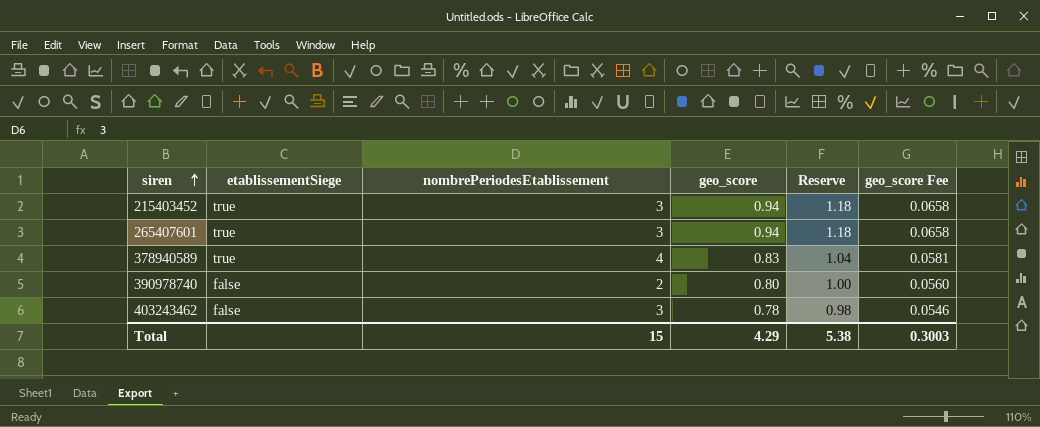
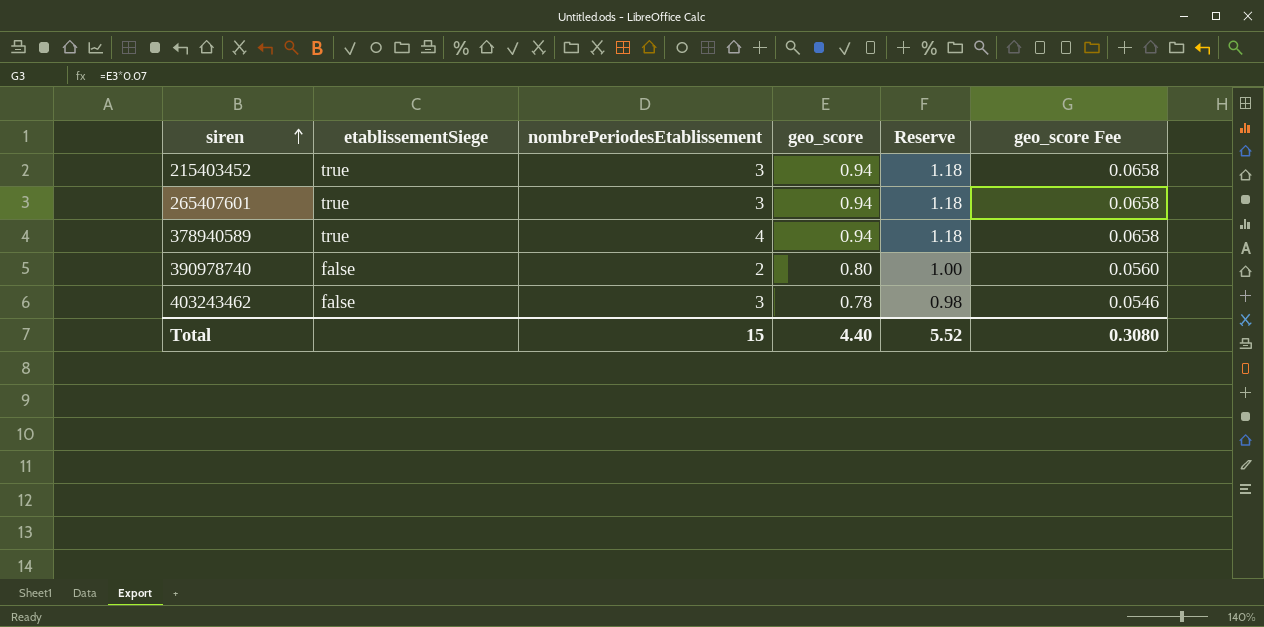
378940589 | geo_score: 0.83 -> 0.94
378940589 | Reserve: 1.04 -> 1.18
378940589 | geo_score Fee: 0.0581 -> 0.0658
Total | geo_score: 4.29 -> 4.40
Total | Reserve: 5.38 -> 5.52
Total | geo_score Fee: 0.3003 -> 0.3080

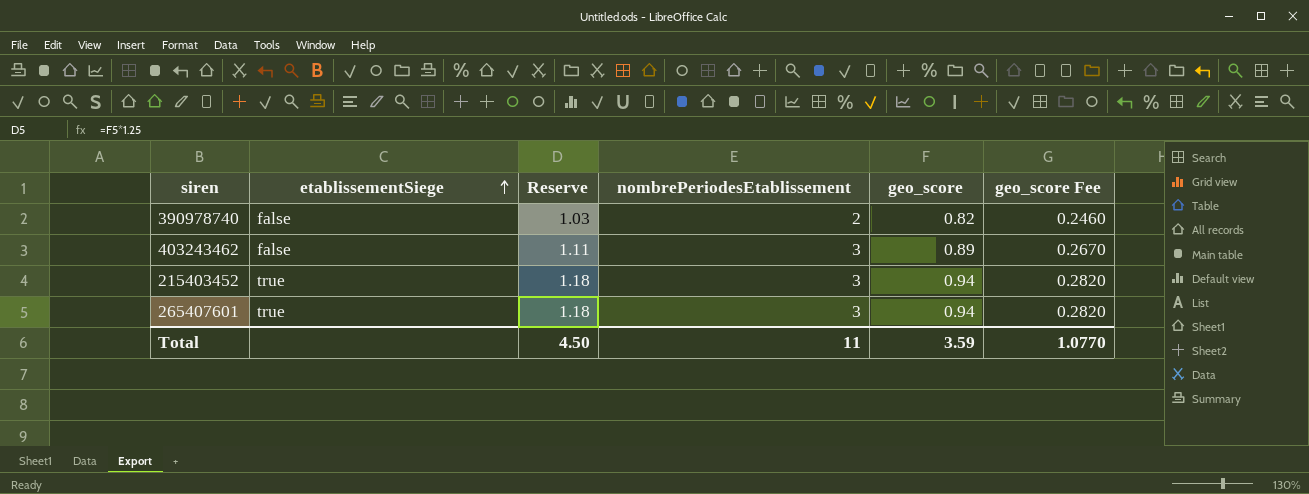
row order: siren ascending -> etablissementSiege ascending
column Reserve | position: 5 -> 3
column geo_score Fee | formula: [geo_score] * 0.07 -> [geo_score] * 0.3
row 378940589: true | 4 | 0.94 | 1.18 | 0.0658 -> none
390978740 | Reserve: 1.00 -> 1.03
390978740 | geo_score: 0.80 -> 0.82
403243462 | Reserve: 0.98 -> 1.11
403243462 | geo_score: 0.78 -> 0.89
Total | Reserve: 5.52 -> 4.50
Total | nombrePeriodesEtablissement: 15 -> 11
Total | geo_score: 4.40 -> 3.59
Total | geo_score Fee: 0.3080 -> 1.0770

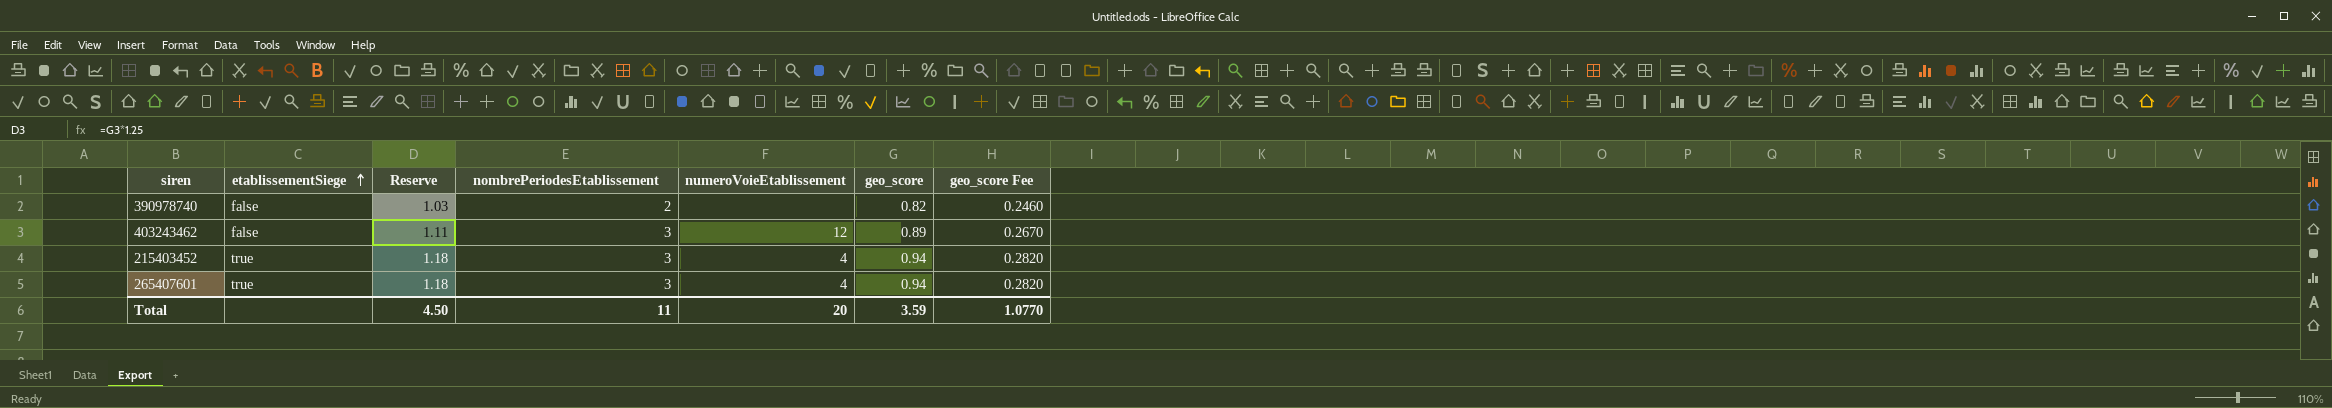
column numeroVoieEtablissement | position: none -> 5

